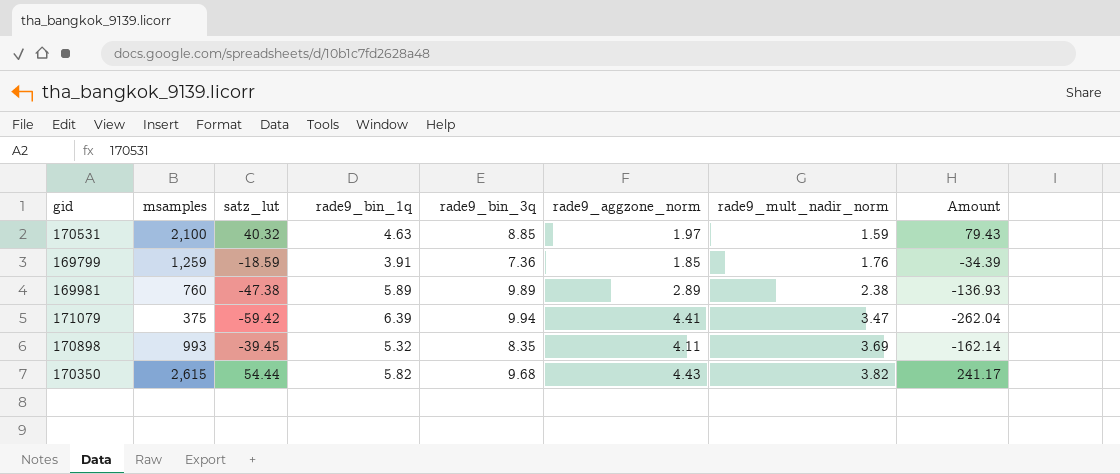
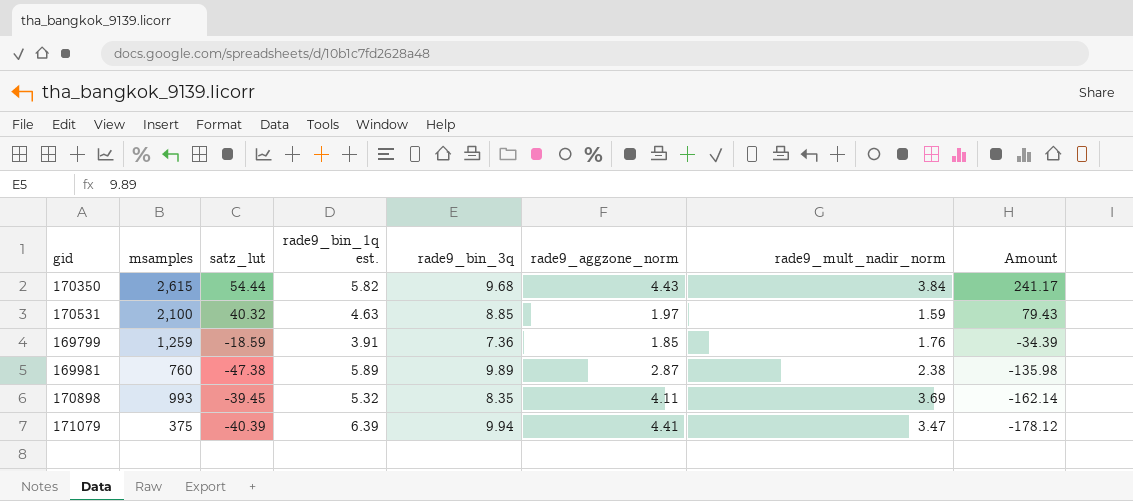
row order: rade9_mult_nadir_norm ascending -> Amount descending
column name: rade9_bin_1q -> rade9_bin_1q est.
170350 | rade9_mult_nadir_norm: 3.82 -> 3.84
169981 | rade9_aggzone_norm: 2.89 -> 2.87
169981 | Amount: -136.93 -> -135.98
171079 | satz_lut: -59.42 -> -40.39
171079 | Amount: -262.04 -> -178.12

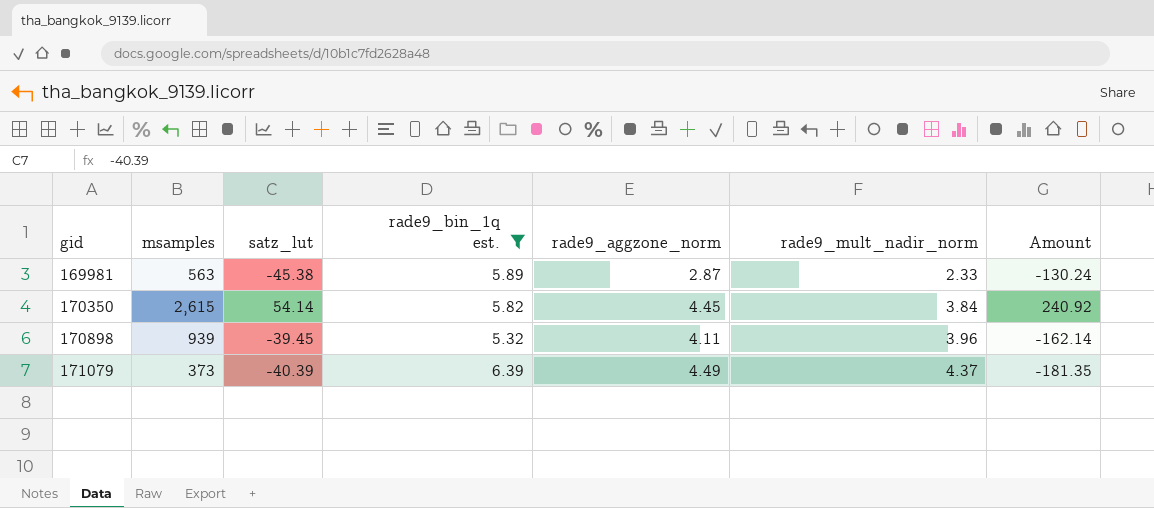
filter: none -> rade9_bin_1q est. >= 5.32
row order: Amount descending -> gid ascending
column rade9_bin_3q | position: 5 -> none
169981 | msamples: 760 -> 563
169981 | satz_lut: -47.38 -> -45.38
169981 | rade9_mult_nadir_norm: 2.38 -> 2.33
169981 | Amount: -135.98 -> -130.24
170350 | satz_lut: 54.44 -> 54.14
170350 | rade9_aggzone_norm: 4.43 -> 4.45
170350 | Amount: 241.17 -> 240.92
170898 | msamples: 993 -> 939
170898 | rade9_mult_nadir_norm: 3.69 -> 3.96
171079 | msamples: 375 -> 373
171079 | rade9_aggzone_norm: 4.41 -> 4.49
171079 | rade9_mult_nadir_norm: 3.47 -> 4.37
171079 | Amount: -178.12 -> -181.35

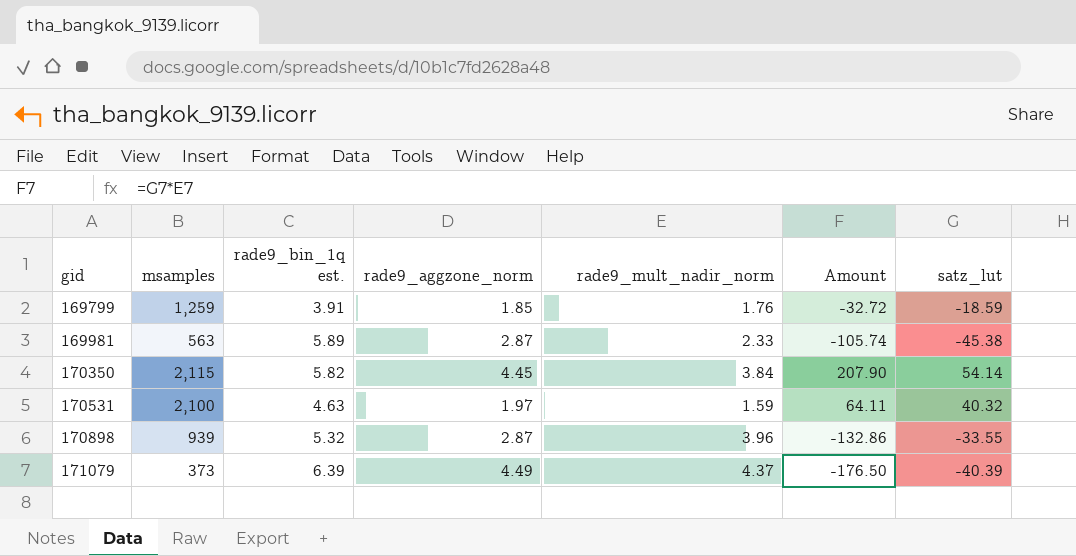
filter: rade9_bin_1q est. >= 5.32 -> none
column Amount | formula: [satz_lut] * [rade9_aggzone_norm] -> [rade9_mult_nadir_norm] * [satz_lut]
column satz_lut | position: 3 -> 7
170350 | msamples: 2,615 -> 2,115
170898 | rade9_aggzone_norm: 4.11 -> 2.87
170898 | satz_lut: -39.45 -> -33.55

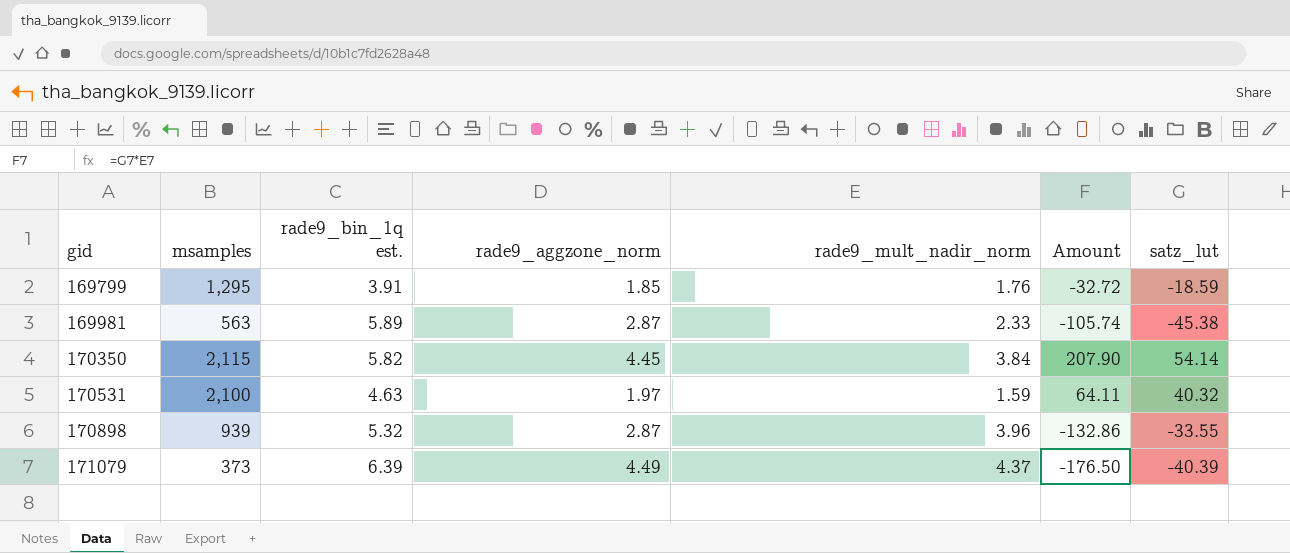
169799 | msamples: 1,259 -> 1,295

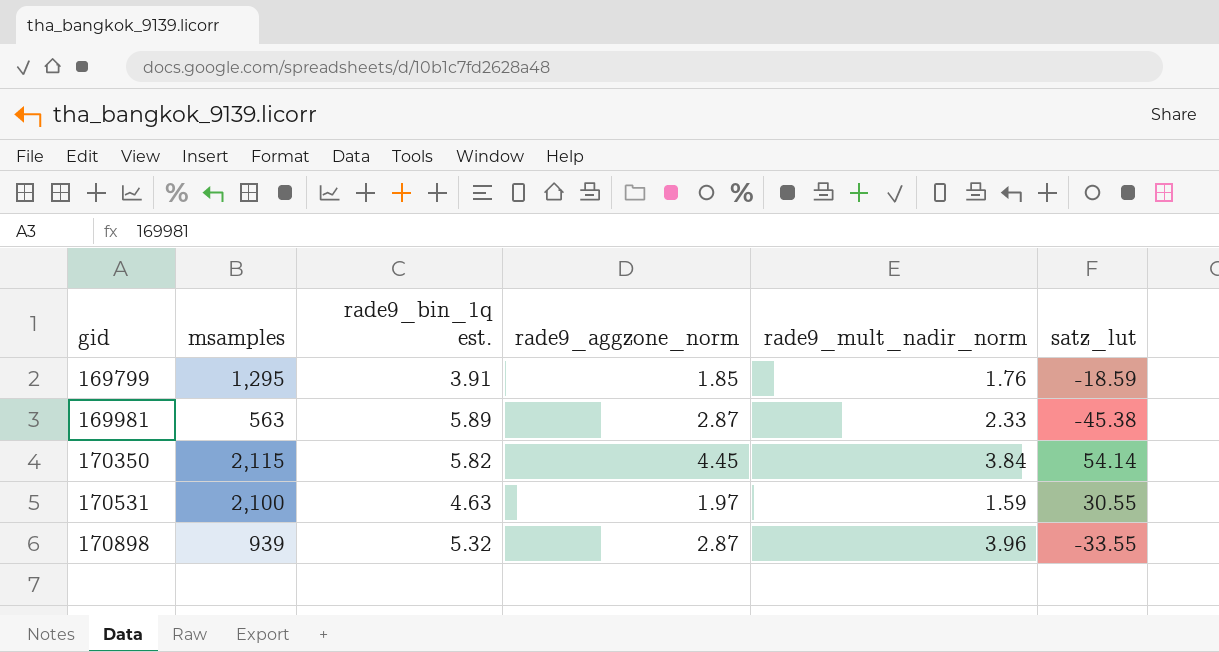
column Amount | formula: [rade9_mult_nadir_norm] * [satz_lut] -> none
row 171079: 373 | 6.39 | 4.49 | 4.37 | -176.50 | -40.39 -> none
170531 | satz_lut: 40.32 -> 30.55

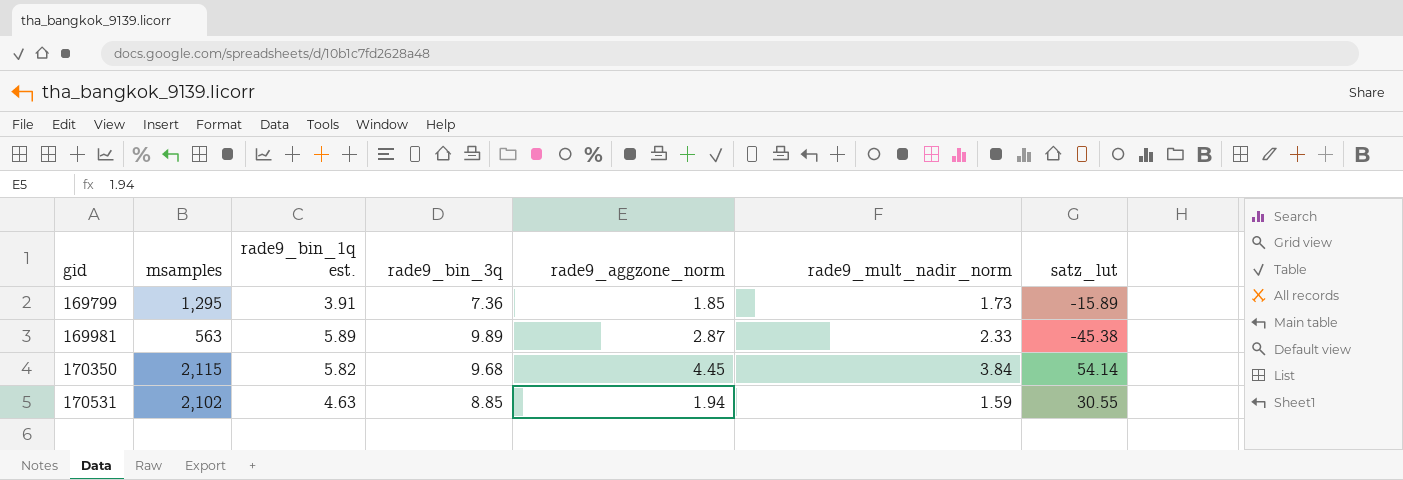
column rade9_bin_3q | position: none -> 4
row 170898: 939 | 5.32 | 2.87 | 3.96 | -33.55 -> none
169799 | rade9_mult_nadir_norm: 1.76 -> 1.73
169799 | satz_lut: -18.59 -> -15.89
170531 | msamples: 2,100 -> 2,102
170531 | rade9_aggzone_norm: 1.97 -> 1.94

